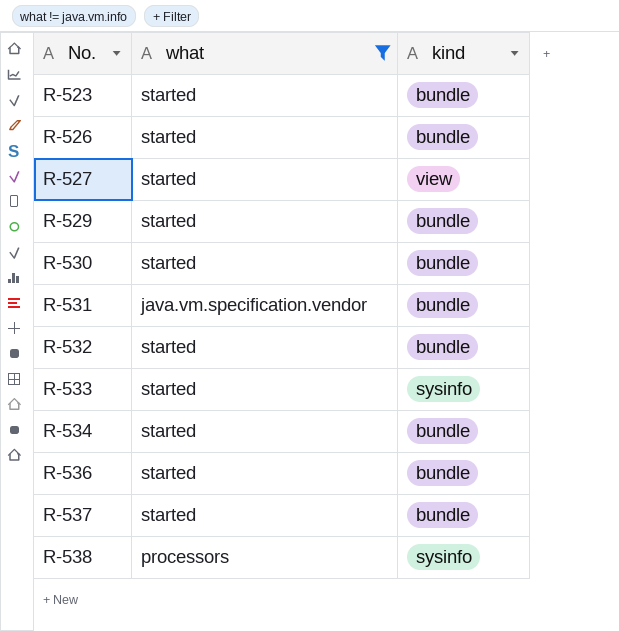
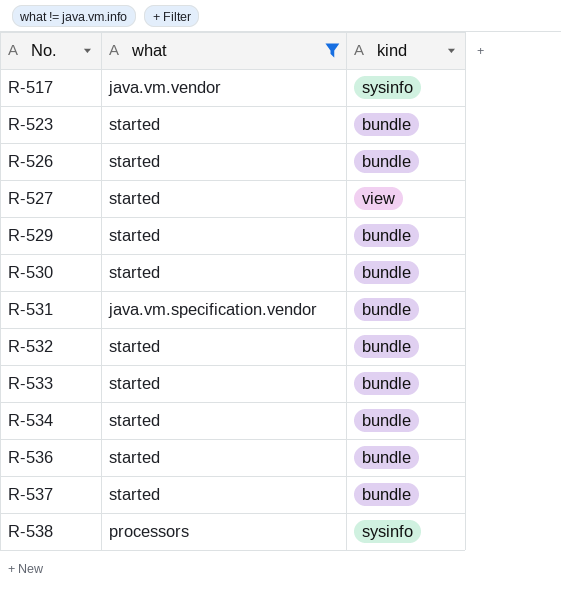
row R-517: none -> java.vm.vendor | sysinfo
R-533 | kind: sysinfo -> bundle

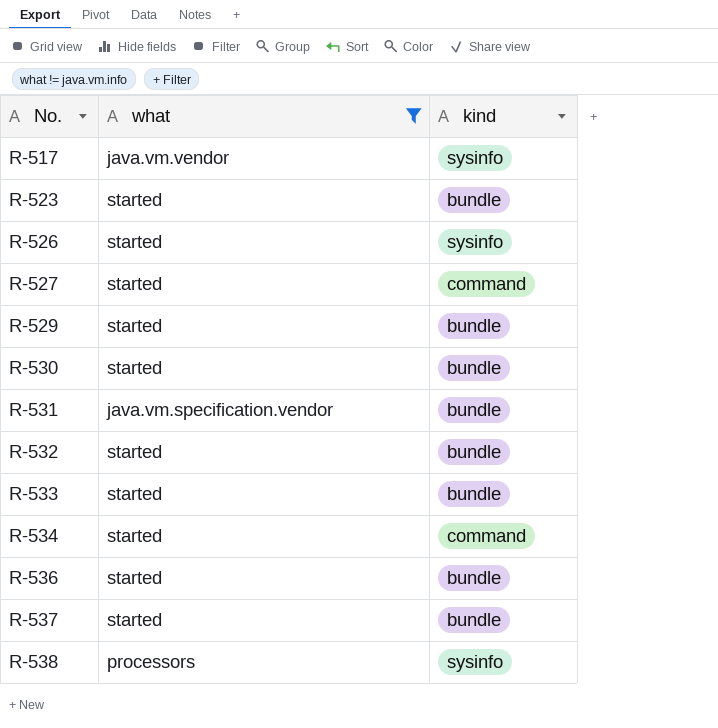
R-526 | kind: bundle -> sysinfo
R-527 | kind: view -> command
R-534 | kind: bundle -> command

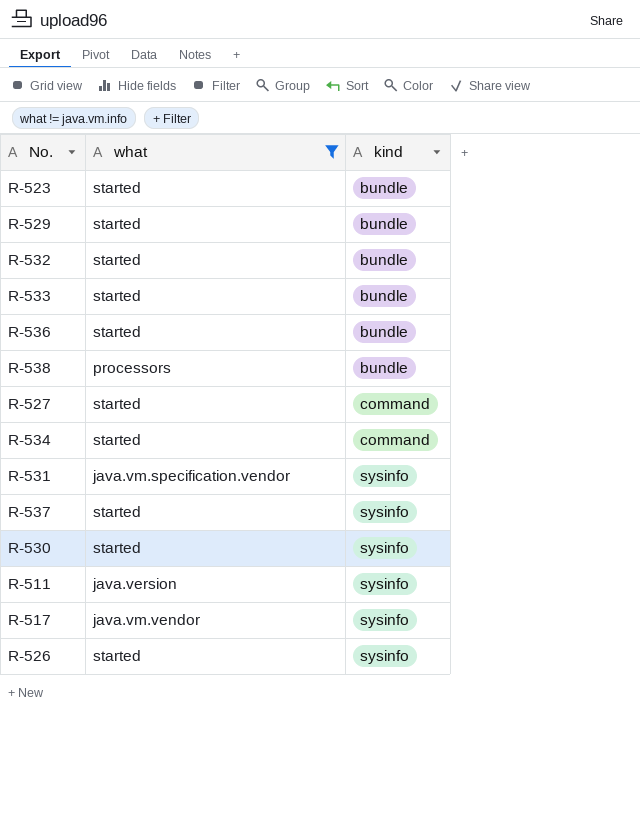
row order: No. ascending -> kind ascending
R-538 | kind: sysinfo -> bundle
R-531 | kind: bundle -> sysinfo
R-537 | kind: bundle -> sysinfo
R-530 | kind: bundle -> sysinfo
row R-511: none -> java.version | sysinfo

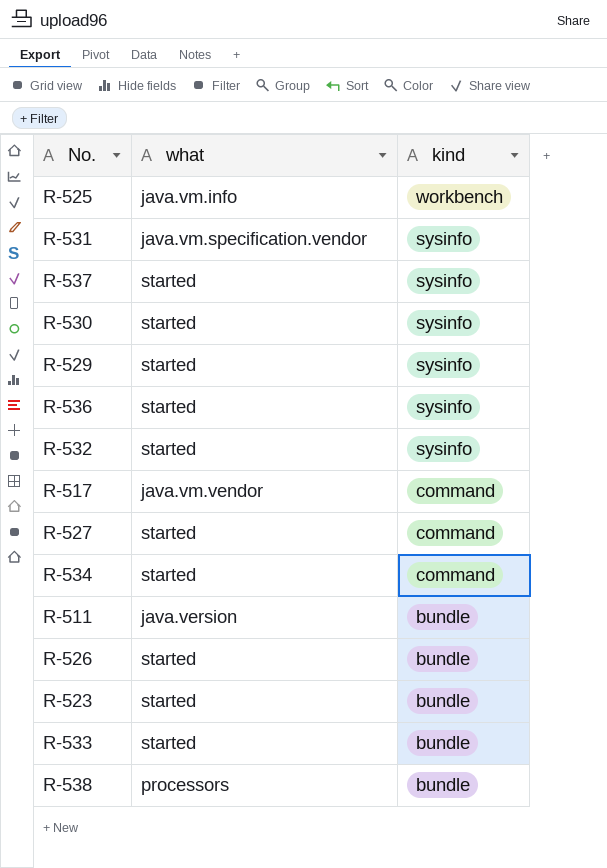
filter: what != java.vm.info -> none
row order: kind ascending -> kind descending
R-529 | kind: bundle -> sysinfo
R-536 | kind: bundle -> sysinfo
R-532 | kind: bundle -> sysinfo
R-517 | kind: sysinfo -> command
R-511 | kind: sysinfo -> bundle
R-526 | kind: sysinfo -> bundle

